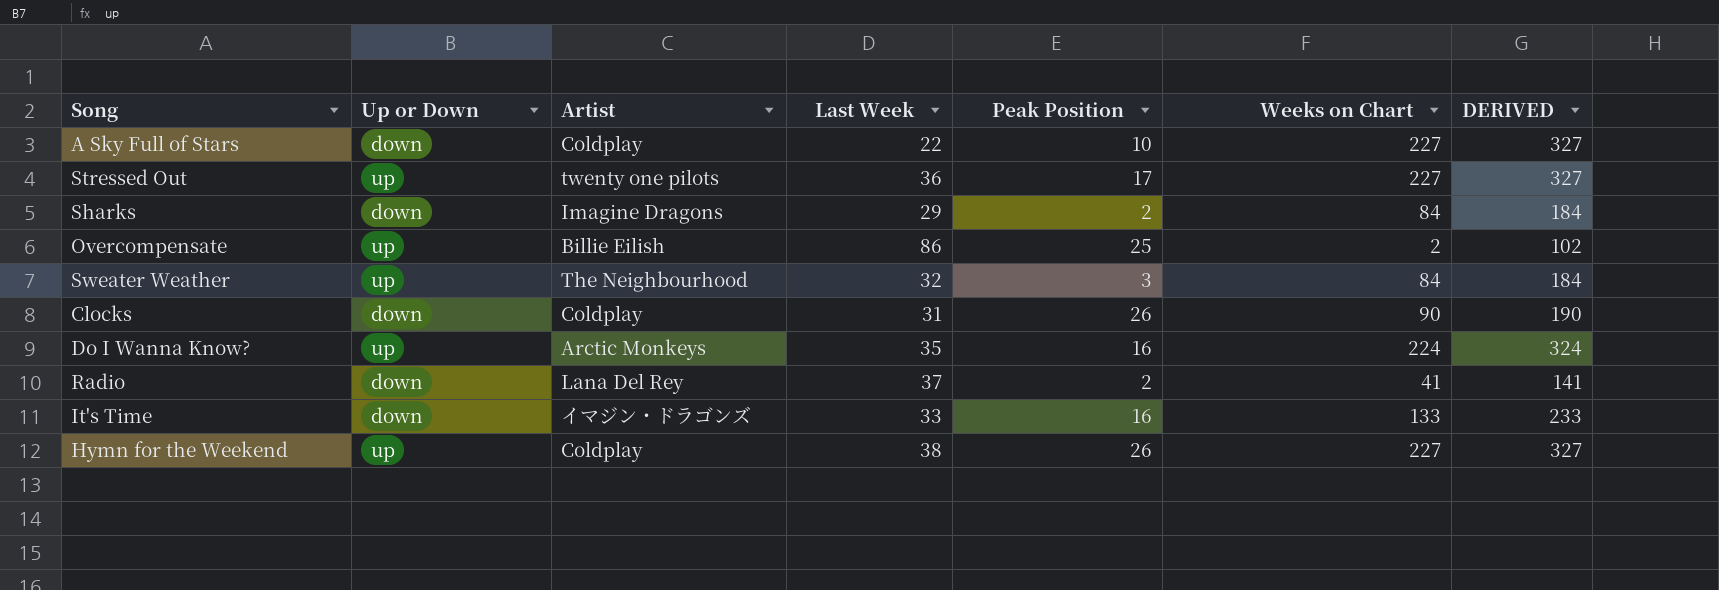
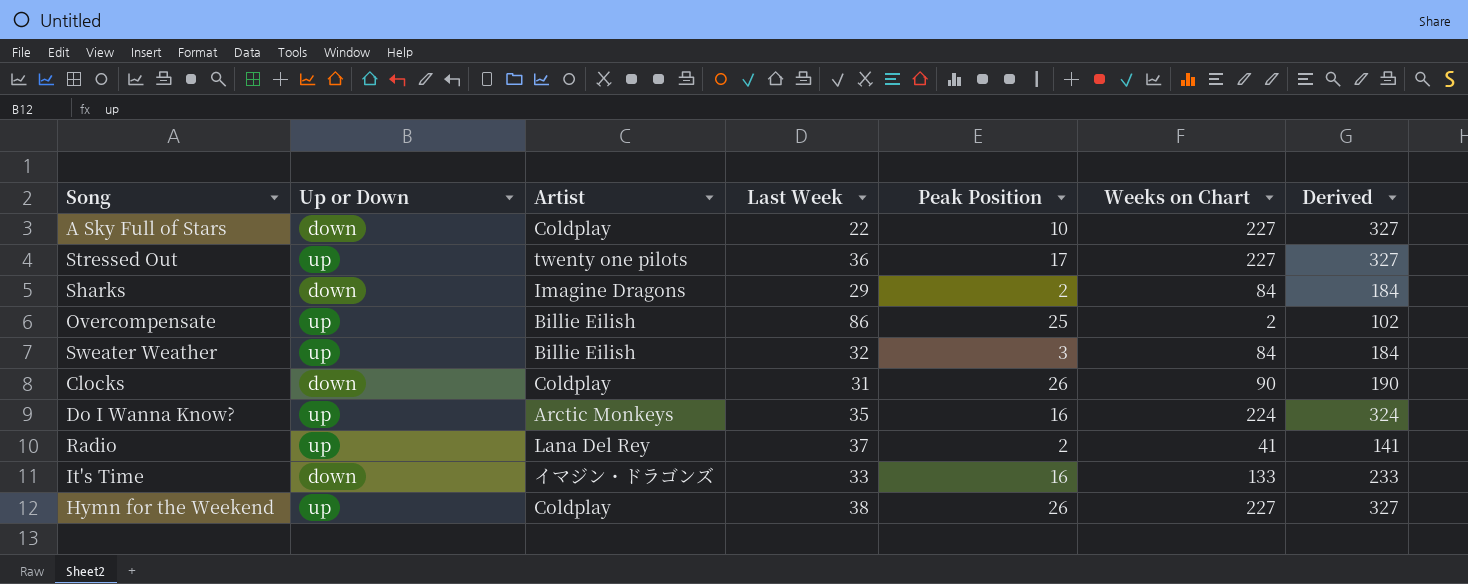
column name: DERIVED -> Derived
Sweater Weather | Artist: The Neighbourhood -> Billie Eilish
Radio | Up or Down: down -> up

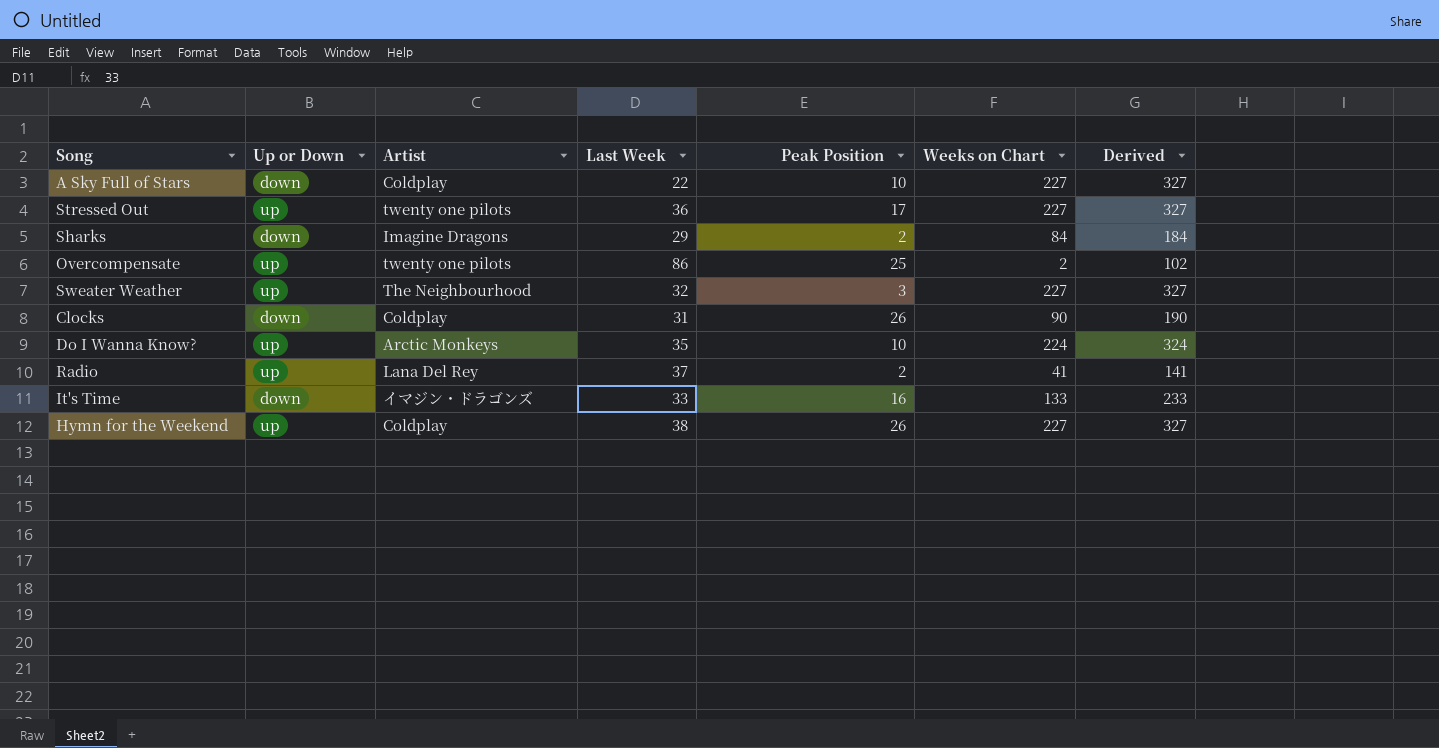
Overcompensate | Artist: Billie Eilish -> twenty one pilots
Sweater Weather | Artist: Billie Eilish -> The Neighbourhood
Sweater Weather | Weeks on Chart: 84 -> 227
Sweater Weather | Derived: 184 -> 327
Do I Wanna Know? | Peak Position: 16 -> 10

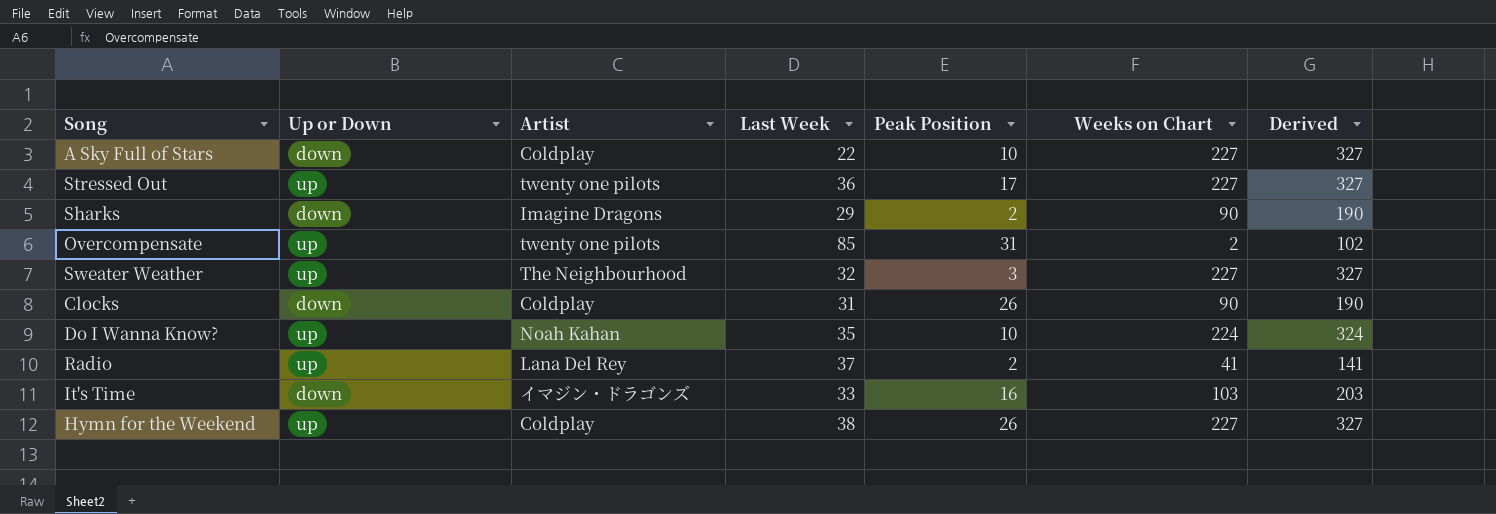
Sharks | Weeks on Chart: 84 -> 90
Sharks | Derived: 184 -> 190
Overcompensate | Last Week: 86 -> 85
Overcompensate | Peak Position: 25 -> 31
Do I Wanna Know? | Artist: Arctic Monkeys -> Noah Kahan
It's Time | Weeks on Chart: 133 -> 103
It's Time | Derived: 233 -> 203

